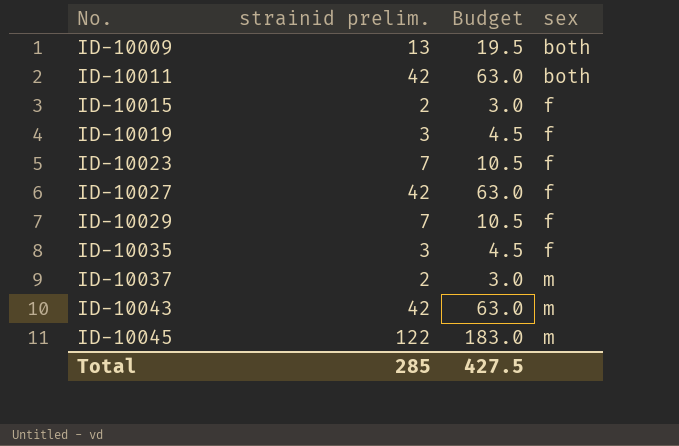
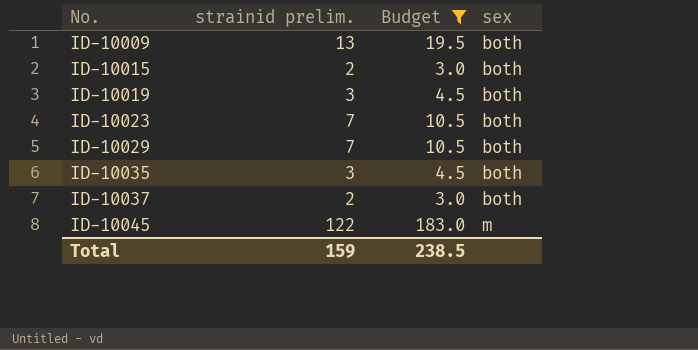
filter: none -> Budget != 63.0
ID-10015 | sex: f -> both
ID-10019 | sex: f -> both
ID-10023 | sex: f -> both
ID-10029 | sex: f -> both
ID-10035 | sex: f -> both
ID-10037 | sex: m -> both
Total | strainid prelim.: 285 -> 159
Total | Budget: 427.5 -> 238.5

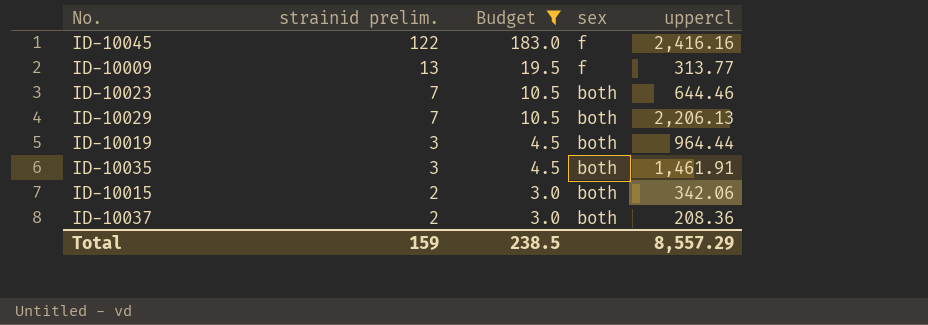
row order: No. ascending -> strainid prelim. descending
column uppercl | position: none -> 5
ID-10045 | sex: m -> f
ID-10009 | sex: both -> f

